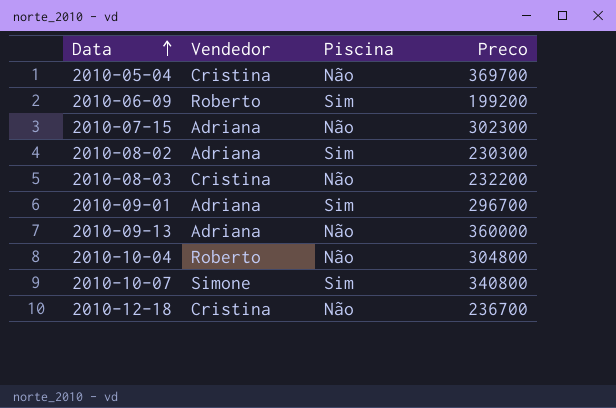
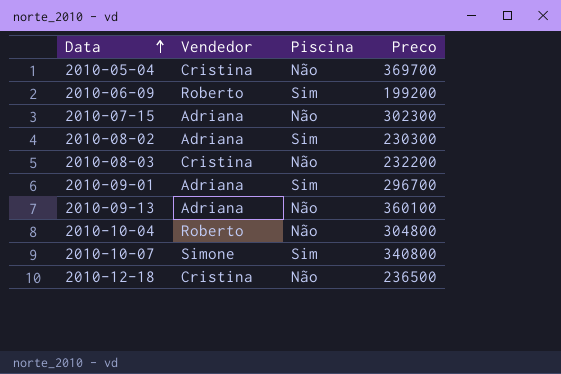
2010-09-13 | Preco: 360000 -> 360100
2010-12-18 | Preco: 236700 -> 236500

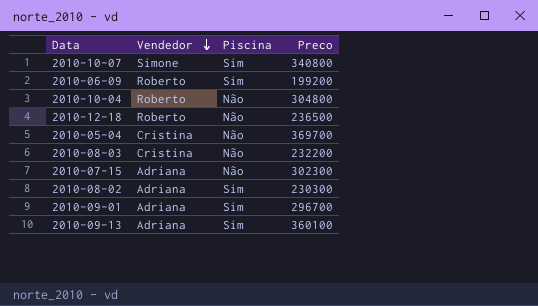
row order: Data ascending -> Vendedor descending
2010-12-18 | Vendedor: Cristina -> Roberto
2010-09-13 | Piscina: Não -> Sim

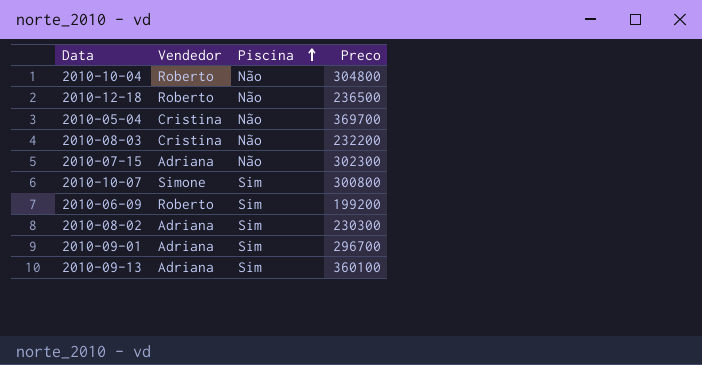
row order: Vendedor descending -> Piscina ascending
2010-10-07 | Preco: 340800 -> 300800

